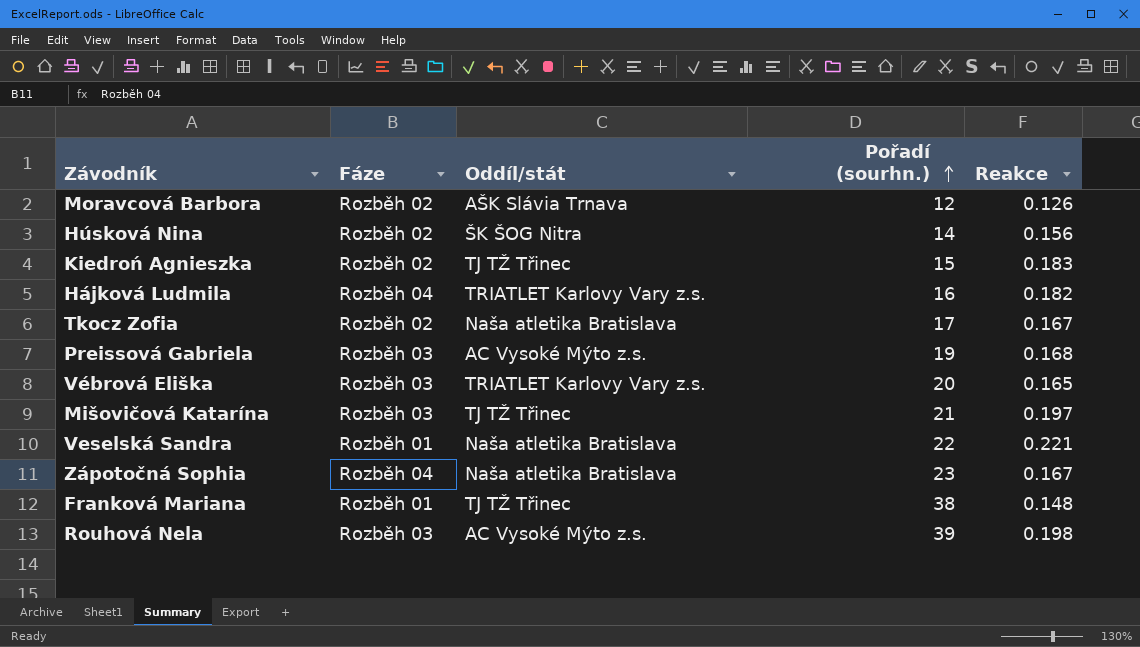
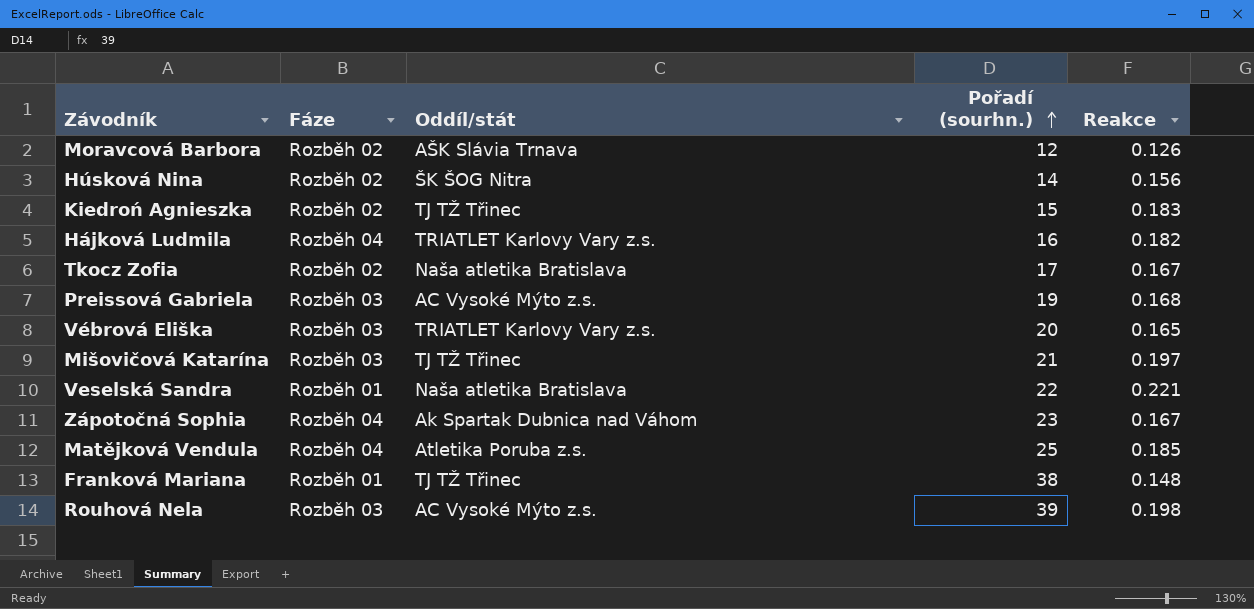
Zápotočná Sophia | Oddíl/stát: Naša atletika Bratislava -> Ak Spartak Dubnica nad Váhom
row Matějková Vendula: none -> Rozběh 04 | Atletika Poruba z.s. | 25 | 0.185

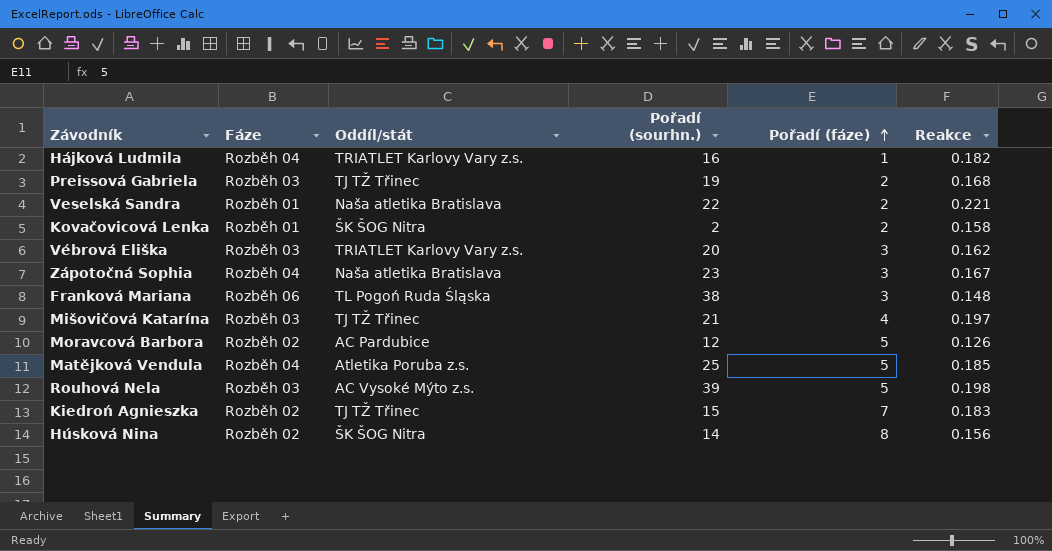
row order: Pořadí (sourhn.) ascending -> Pořadí (fáze) ascending
column Pořadí (fáze) | position: none -> 5
row Tkocz Zofia: Rozběh 02 | Naša atletika Bratislava | 17 | 0.167 -> none
Preissová Gabriela | Oddíl/stát: AC Vysoké Mýto z.s. -> TJ TŽ Třinec
row Kovačovicová Lenka: none -> Rozběh 01 | ŠK ŠOG Nitra | 2 | 2 | 0.158
Vébrová Eliška | Reakce: 0.165 -> 0.162
Zápotočná Sophia | Oddíl/stát: Ak Spartak Dubnica nad Váhom -> Naša atletika Bratislava
Franková Mariana | Fáze: Rozběh 01 -> Rozběh 06
Franková Mariana | Oddíl/stát: TJ TŽ Třinec -> TL Pogoń Ruda Śląska
Moravcová Barbora | Oddíl/stát: AŠK Slávia Trnava -> AC Pardubice

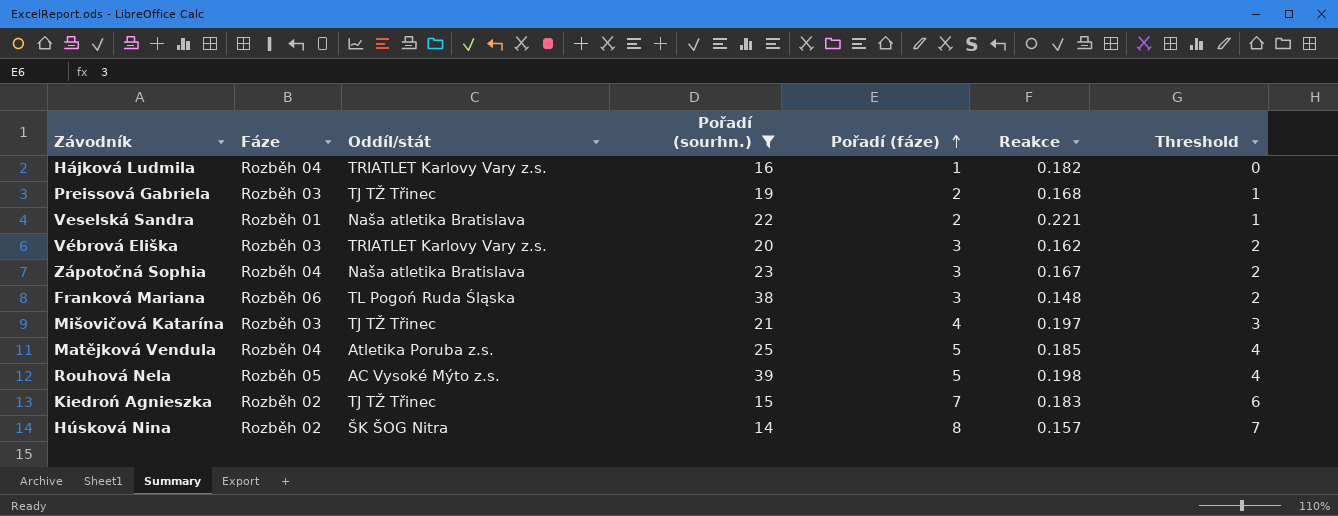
filter: none -> Pořadí (sourhn.) >= 14
column Threshold | formula: none -> [Pořadí (fáze)] - 1
Rouhová Nela | Fáze: Rozběh 03 -> Rozběh 05
Húsková Nina | Reakce: 0.156 -> 0.157

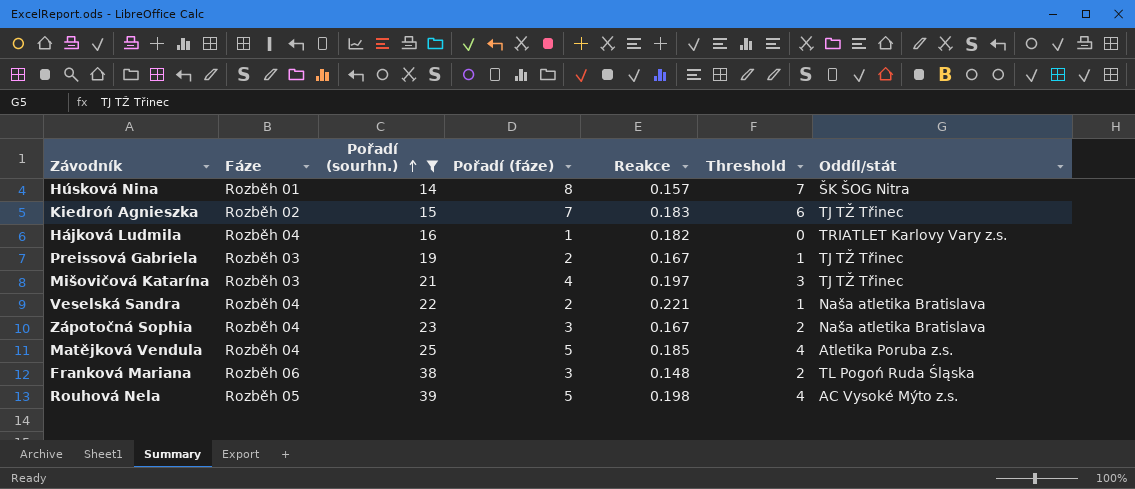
row order: Pořadí (fáze) ascending -> Pořadí (sourhn.) ascending
column Oddíl/stát | position: 3 -> 7
row Vébrová Eliška: Rozběh 03 | TRIATLET Karlovy Vary z.s. | 20 | 3 | 0.162 | 2 -> none
Húsková Nina | Fáze: Rozběh 02 -> Rozběh 01
Preissová Gabriela | Reakce: 0.168 -> 0.167
Veselská Sandra | Fáze: Rozběh 01 -> Rozběh 04

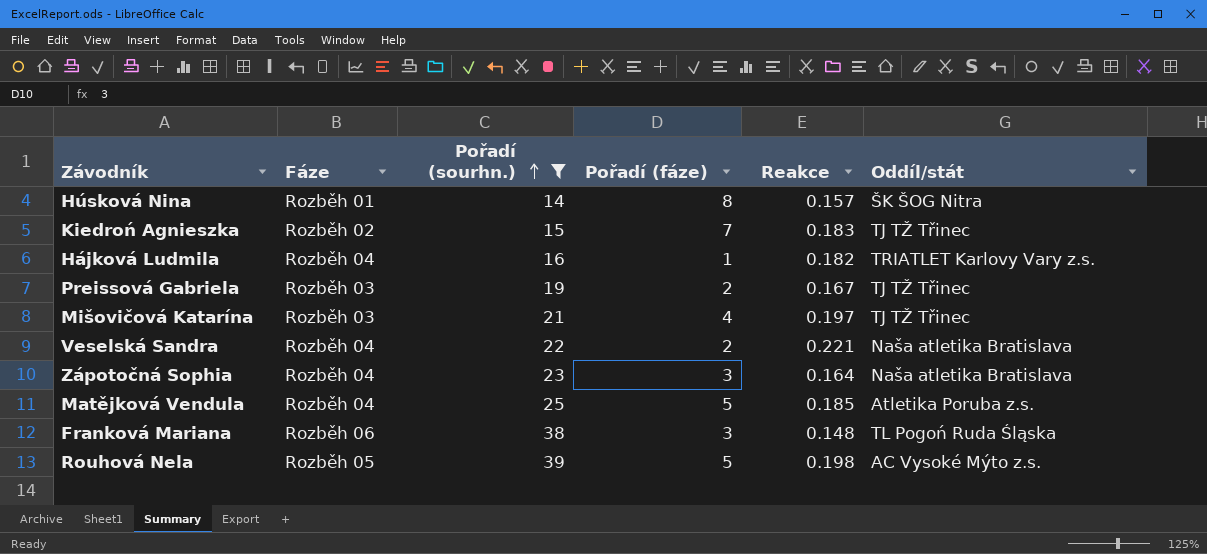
column Threshold | formula: [Pořadí (fáze)] - 1 -> none
Zápotočná Sophia | Reakce: 0.167 -> 0.164

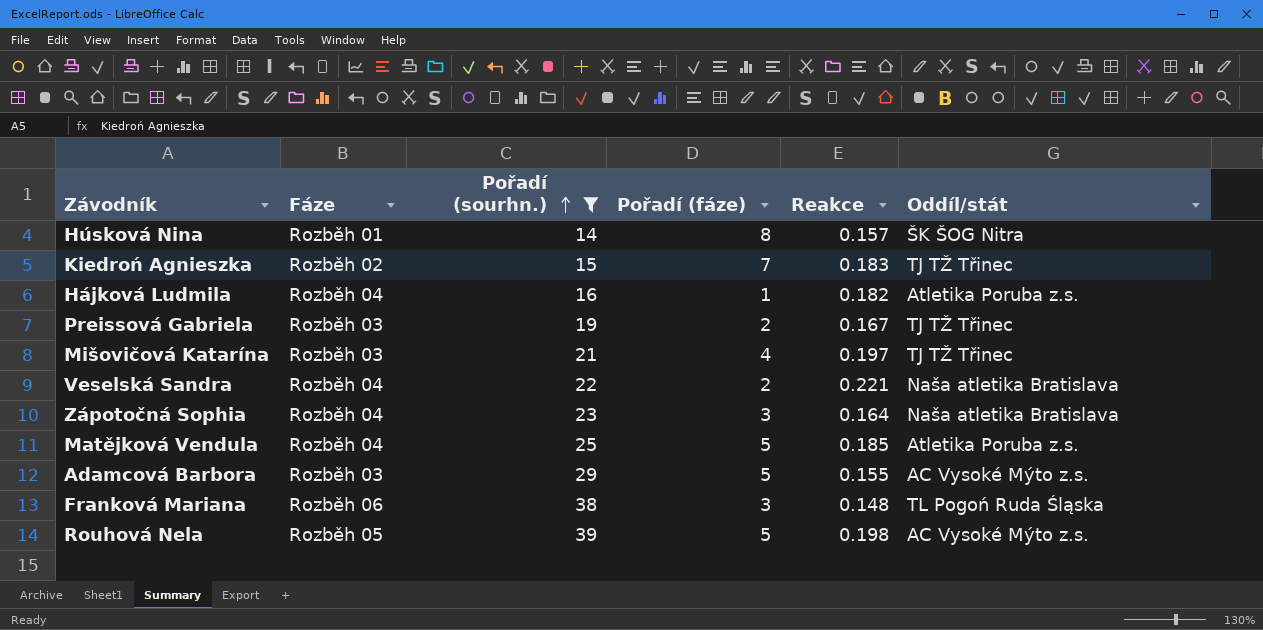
Hájková Ludmila | Oddíl/stát: TRIATLET Karlovy Vary z.s. -> Atletika Poruba z.s.
row Adamcová Barbora: none -> Rozběh 03 | 29 | 5 | 0.155 | AC Vysoké Mýto z.s.

